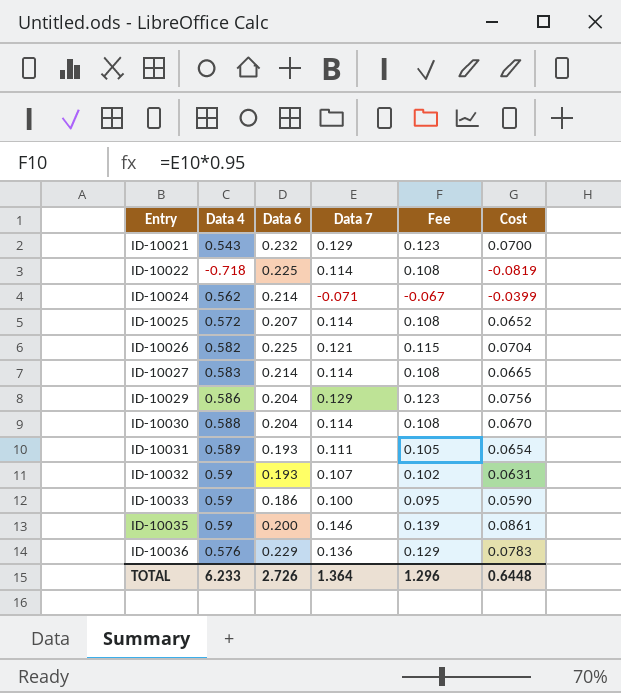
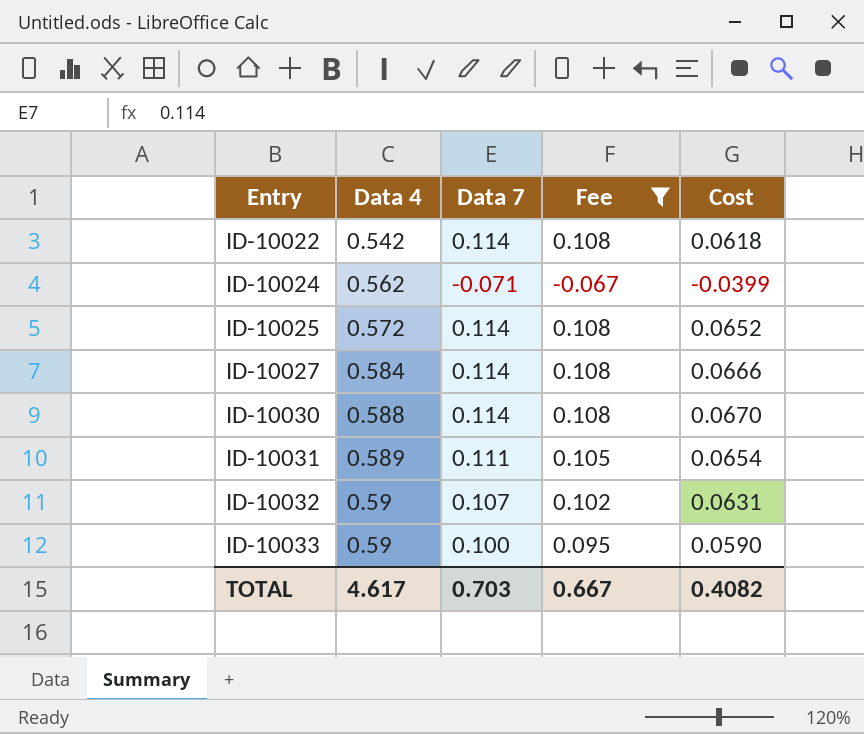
filter: none -> Fee <= 0.108
column Data 6 | position: 3 -> none
ID-10022 | Data 4: -0.718 -> 0.542
ID-10022 | Cost: -0.0819 -> 0.0618
ID-10027 | Data 4: 0.583 -> 0.584
ID-10027 | Cost: 0.0665 -> 0.0666
TOTAL | Data 4: 6.233 -> 4.617
TOTAL | Data 7: 1.364 -> 0.703
TOTAL | Fee: 1.296 -> 0.667
TOTAL | Cost: 0.6448 -> 0.4082

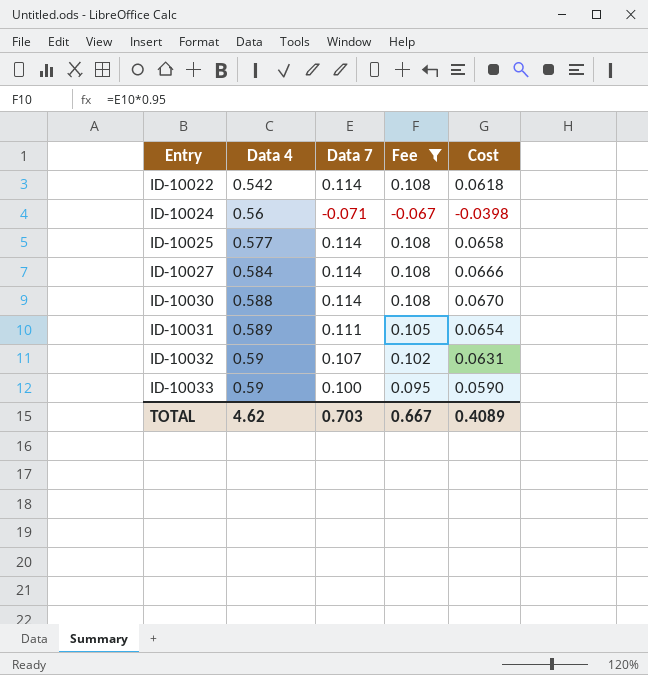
ID-10024 | Data 4: 0.562 -> 0.56
ID-10024 | Cost: -0.0399 -> -0.0398
ID-10025 | Data 4: 0.572 -> 0.577
ID-10025 | Cost: 0.0652 -> 0.0658
TOTAL | Data 4: 4.617 -> 4.62
TOTAL | Cost: 0.4082 -> 0.4089

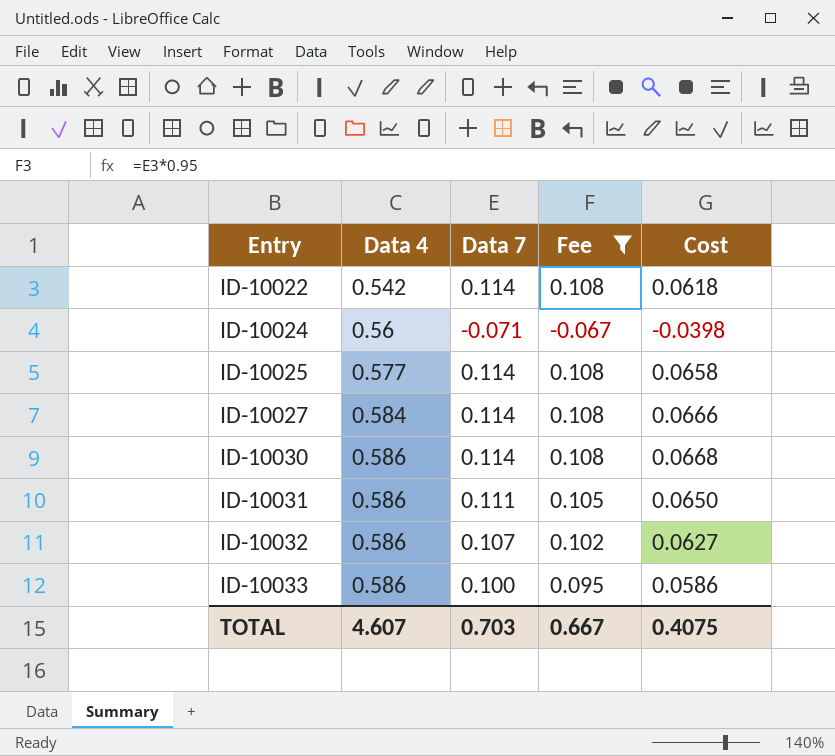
ID-10030 | Data 4: 0.588 -> 0.586
ID-10030 | Cost: 0.0670 -> 0.0668
ID-10031 | Data 4: 0.589 -> 0.586
ID-10031 | Cost: 0.0654 -> 0.0650
ID-10032 | Data 4: 0.59 -> 0.586
ID-10032 | Cost: 0.0631 -> 0.0627
ID-10033 | Data 4: 0.59 -> 0.586
ID-10033 | Cost: 0.0590 -> 0.0586
TOTAL | Data 4: 4.62 -> 4.607
TOTAL | Cost: 0.4089 -> 0.4075

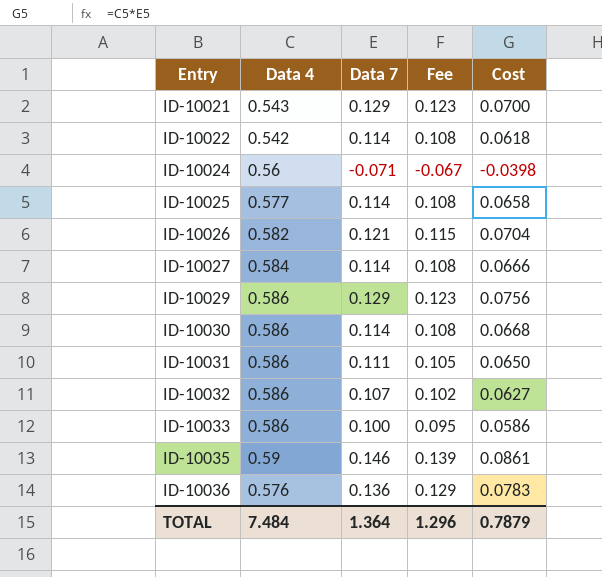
filter: Fee <= 0.108 -> none
TOTAL | Data 4: 4.607 -> 7.484
TOTAL | Data 7: 0.703 -> 1.364
TOTAL | Fee: 0.667 -> 1.296
TOTAL | Cost: 0.4075 -> 0.7879

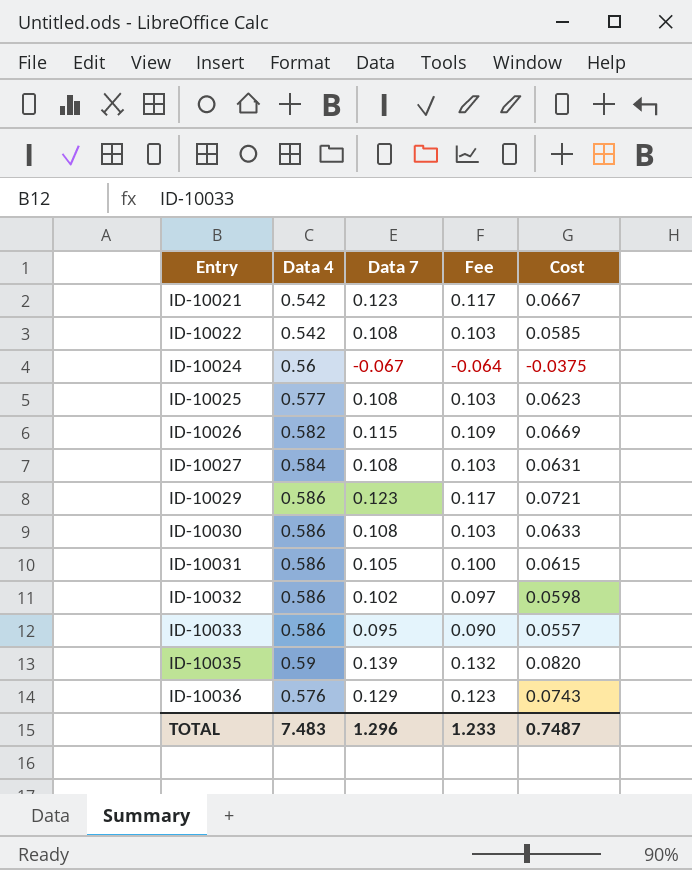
ID-10021 | Data 4: 0.543 -> 0.542
ID-10021 | Data 7: 0.129 -> 0.123
ID-10021 | Fee: 0.123 -> 0.117
ID-10021 | Cost: 0.0700 -> 0.0667
ID-10022 | Data 7: 0.114 -> 0.108
ID-10022 | Fee: 0.108 -> 0.103
ID-10022 | Cost: 0.0618 -> 0.0585
ID-10024 | Data 7: -0.071 -> -0.067
ID-10024 | Fee: -0.067 -> -0.064
ID-10024 | Cost: -0.0398 -> -0.0375
ID-10025 | Data 7: 0.114 -> 0.108
ID-10025 | Fee: 0.108 -> 0.103
ID-10025 | Cost: 0.0658 -> 0.0623
ID-10026 | Data 7: 0.121 -> 0.115
ID-10026 | Fee: 0.115 -> 0.109
ID-10026 | Cost: 0.0704 -> 0.0669
ID-10027 | Data 7: 0.114 -> 0.108
ID-10027 | Fee: 0.108 -> 0.103
ID-10027 | Cost: 0.0666 -> 0.0631
ID-10029 | Data 7: 0.129 -> 0.123
ID-10029 | Fee: 0.123 -> 0.117
ID-10029 | Cost: 0.0756 -> 0.0721
ID-10030 | Data 7: 0.114 -> 0.108
ID-10030 | Fee: 0.108 -> 0.103
ID-10030 | Cost: 0.0668 -> 0.0633
ID-10031 | Data 7: 0.111 -> 0.105
ID-10031 | Fee: 0.105 -> 0.100
ID-10031 | Cost: 0.0650 -> 0.0615
ID-10032 | Data 7: 0.107 -> 0.102
ID-10032 | Fee: 0.102 -> 0.097
ID-10032 | Cost: 0.0627 -> 0.0598
ID-10033 | Data 7: 0.100 -> 0.095
ID-10033 | Fee: 0.095 -> 0.090
ID-10033 | Cost: 0.0586 -> 0.0557
ID-10035 | Data 7: 0.146 -> 0.139
ID-10035 | Fee: 0.139 -> 0.132
ID-10035 | Cost: 0.0861 -> 0.0820
ID-10036 | Data 7: 0.136 -> 0.129
ID-10036 | Fee: 0.129 -> 0.123
ID-10036 | Cost: 0.0783 -> 0.0743
TOTAL | Data 4: 7.484 -> 7.483
TOTAL | Data 7: 1.364 -> 1.296
TOTAL | Fee: 1.296 -> 1.233
TOTAL | Cost: 0.7879 -> 0.7487

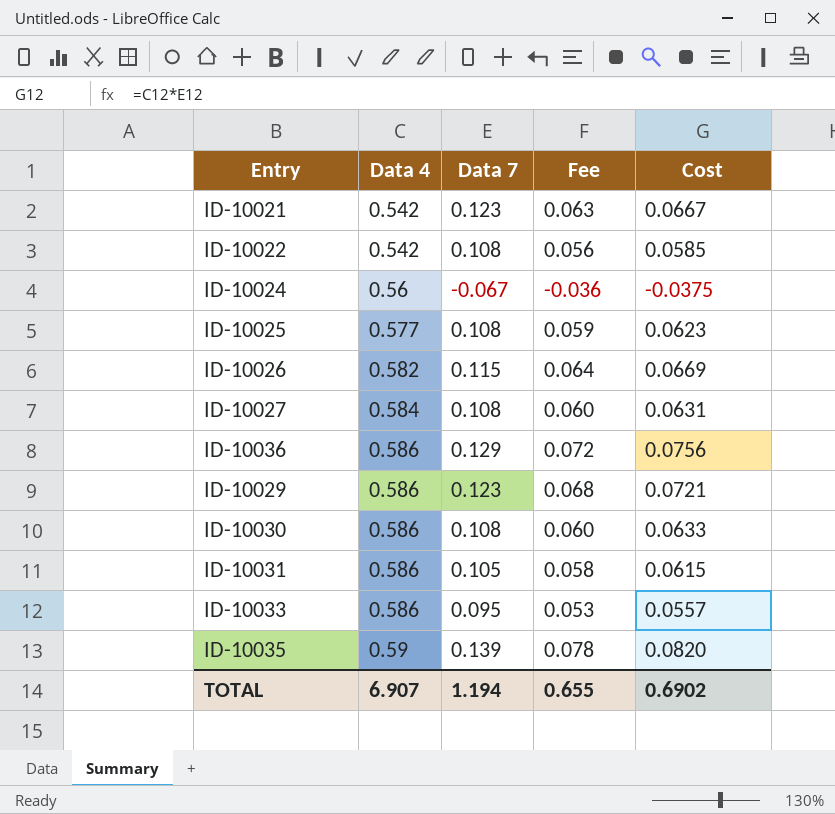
row order: Entry ascending -> Data 4 ascending
column Fee | formula: [Data 7] * 0.95 -> [Cost] * 0.95
row ID-10032: 0.586 | 0.102 | 0.097 | 0.0598 -> none
ID-10036 | Data 4: 0.576 -> 0.586
ID-10036 | Cost: 0.0743 -> 0.0756
TOTAL | Data 4: 7.483 -> 6.907
TOTAL | Data 7: 1.296 -> 1.194
TOTAL | Fee: 1.233 -> 0.655
TOTAL | Cost: 0.7487 -> 0.6902

